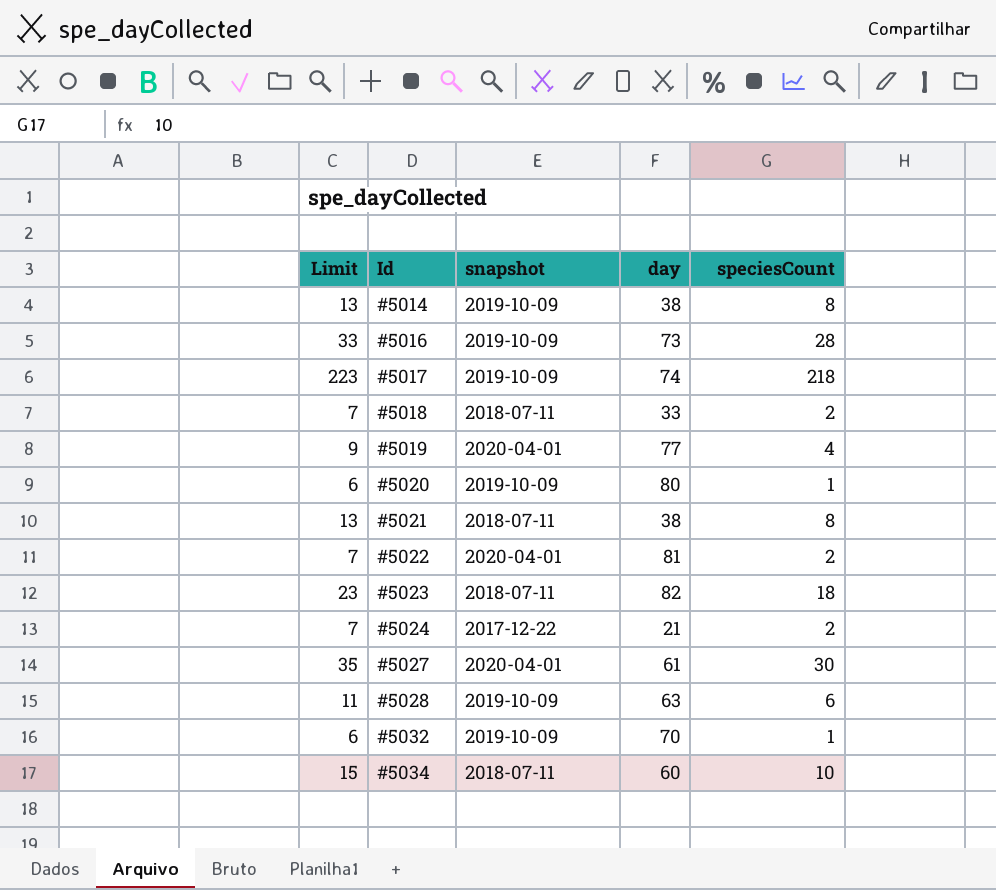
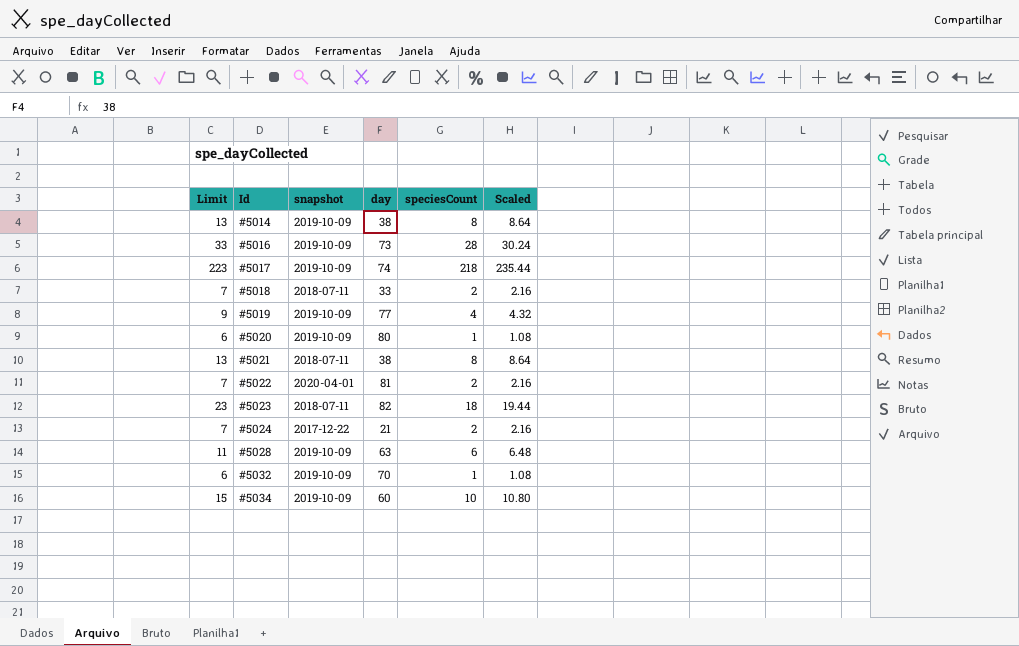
column Scaled | formula: none -> [speciesCount] * 1.08
row #5027: 35 | 2020-04-01 | 61 | 30 -> none
#5019 | snapshot: 2020-04-01 -> 2019-10-09
#5034 | snapshot: 2018-07-11 -> 2019-10-09

